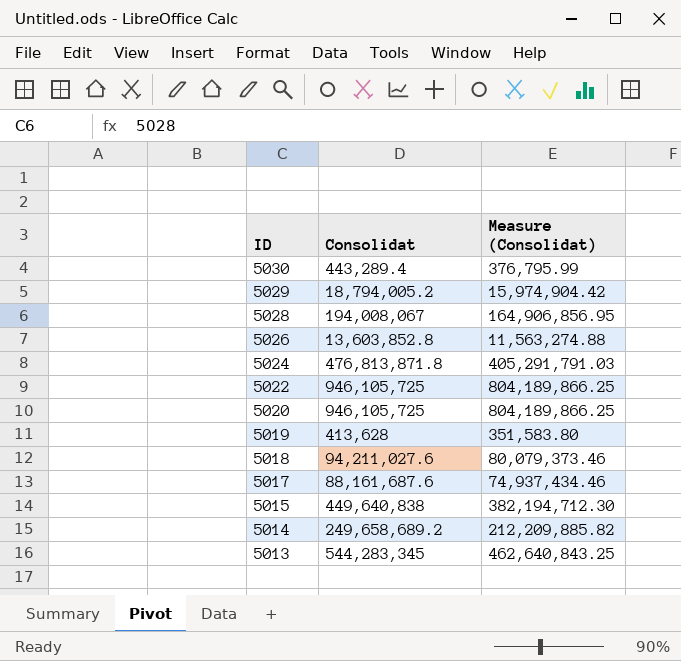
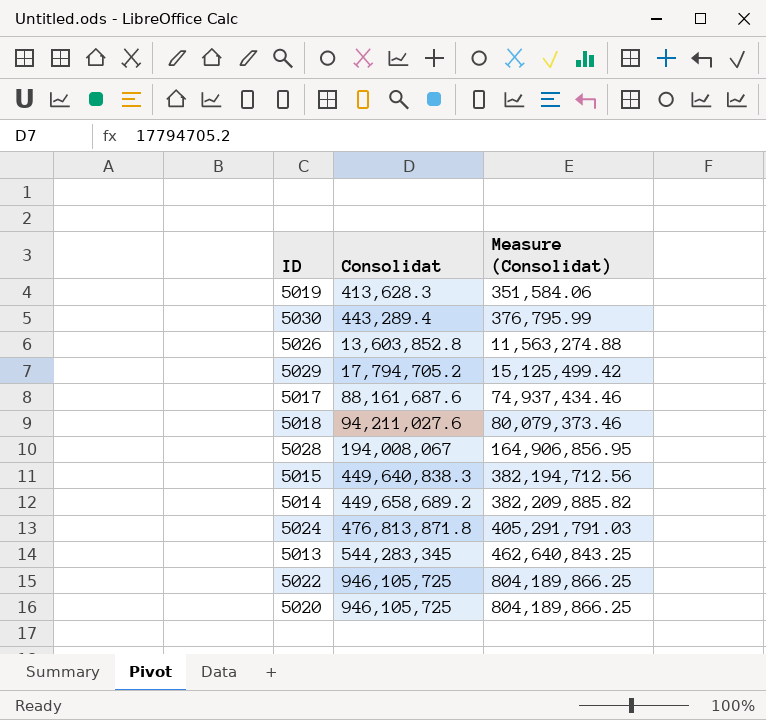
row order: ID descending -> Consolidat ascending
5019 | Consolidat: 413,628 -> 413,628.3
5019 | Measure (Consolidat): 351,583.80 -> 351,584.06
5029 | Consolidat: 18,794,005.2 -> 17,794,705.2
5029 | Measure (Consolidat): 15,974,904.42 -> 15,125,499.42
5015 | Consolidat: 449,640,838 -> 449,640,838.3
5015 | Measure (Consolidat): 382,194,712.30 -> 382,194,712.56
5014 | Consolidat: 249,658,689.2 -> 449,658,689.2
5014 | Measure (Consolidat): 212,209,885.82 -> 382,209,885.82

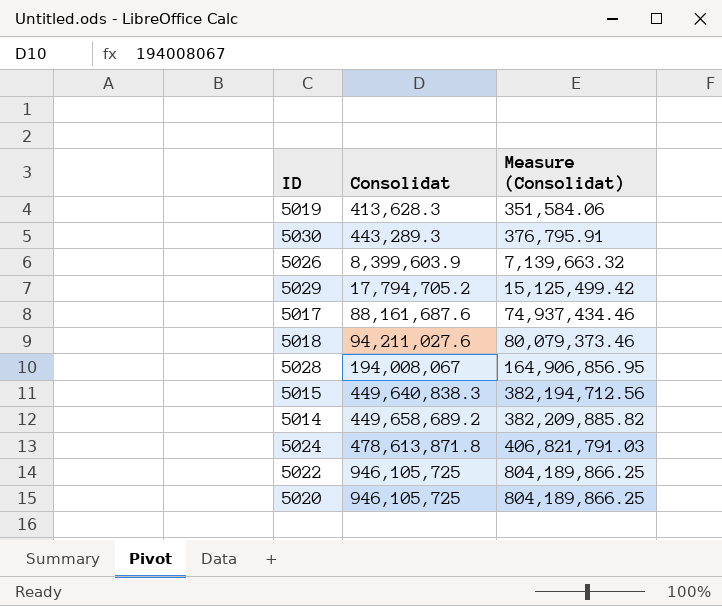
row 5013: 544,283,345 | 462,640,843.25 -> none
5030 | Consolidat: 443,289.4 -> 443,289.3
5030 | Measure (Consolidat): 376,795.99 -> 376,795.91
5026 | Consolidat: 13,603,852.8 -> 8,399,603.9
5026 | Measure (Consolidat): 11,563,274.88 -> 7,139,663.32
5024 | Consolidat: 476,813,871.8 -> 478,613,871.8
5024 | Measure (Consolidat): 405,291,791.03 -> 406,821,791.03

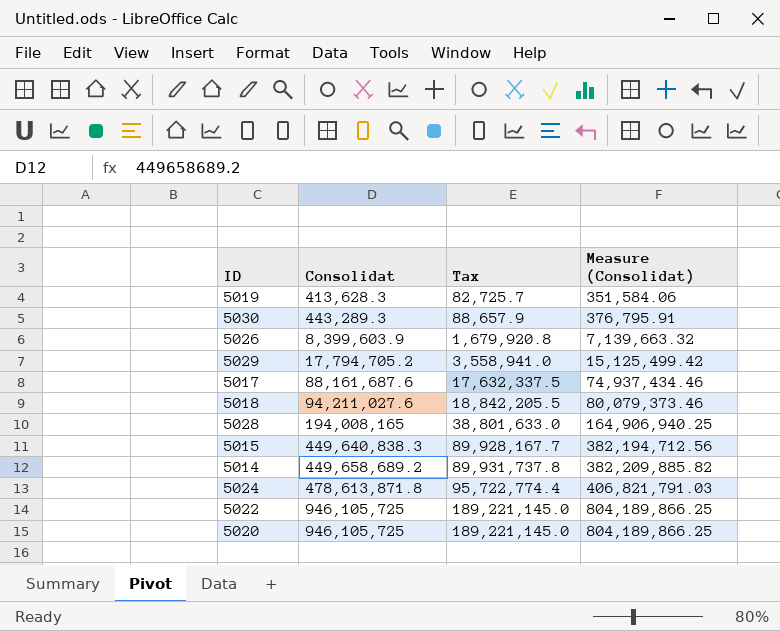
column Tax | formula: none -> [Consolidat] * 0.2
5028 | Consolidat: 194,008,067 -> 194,008,165
5028 | Measure (Consolidat): 164,906,856.95 -> 164,906,940.25

